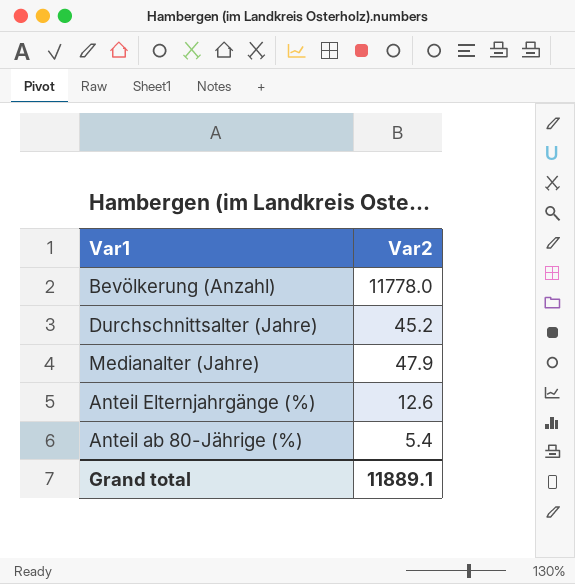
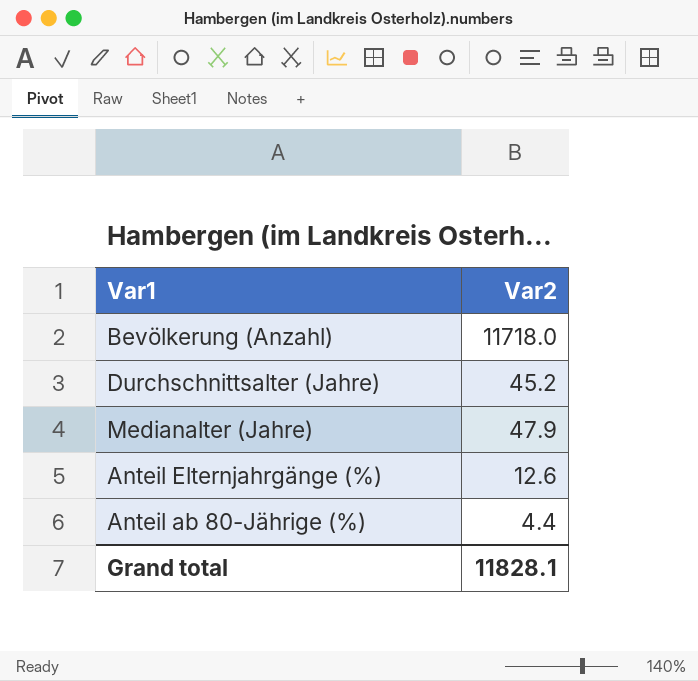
Bevölkerung (Anzahl) | Var2: 11778.0 -> 11718.0
Anteil ab 80-Jährige (%) | Var2: 5.4 -> 4.4
Grand total | Var2: 11889.1 -> 11828.1

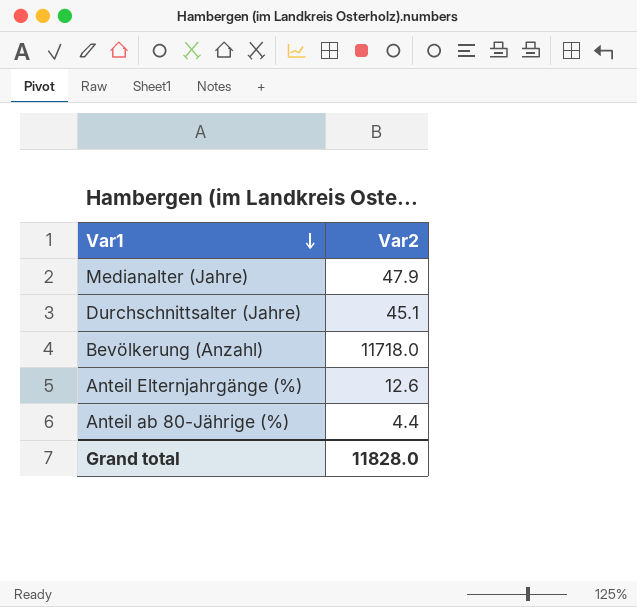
row order: none -> Var1 descending
Durchschnittsalter (Jahre) | Var2: 45.2 -> 45.1
Grand total | Var2: 11828.1 -> 11828.0

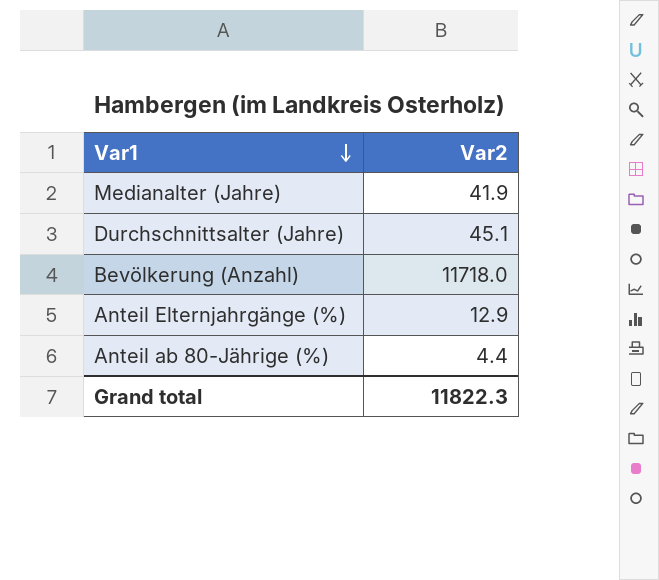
Medianalter (Jahre) | Var2: 47.9 -> 41.9
Anteil Elternjahrgänge (%) | Var2: 12.6 -> 12.9
Grand total | Var2: 11828.0 -> 11822.3

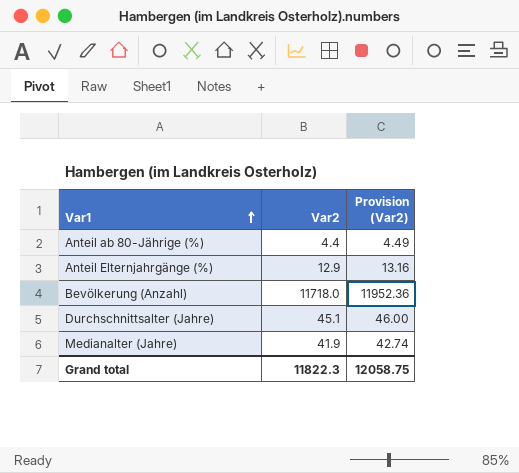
row order: Var1 descending -> Var1 ascending
column Provision (Var2) | formula: none -> [Var2] * 1.02

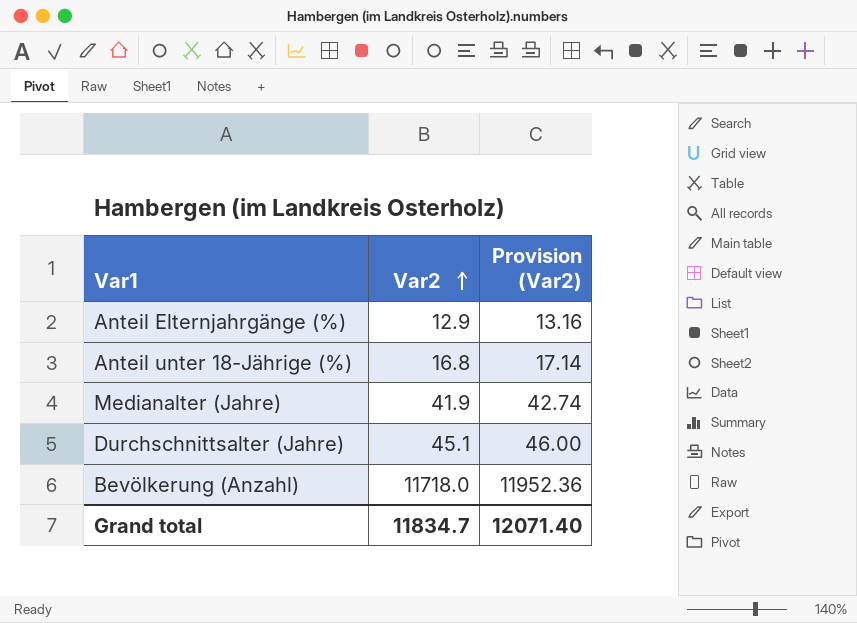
row order: Var1 ascending -> Var2 ascending
row Anteil ab 80-Jährige (%): 4.4 | 4.49 -> none
row Anteil unter 18-Jährige (%): none -> 16.8 | 17.14
Grand total | Var2: 11822.3 -> 11834.7
Grand total | Provision (Var2): 12058.75 -> 12071.40

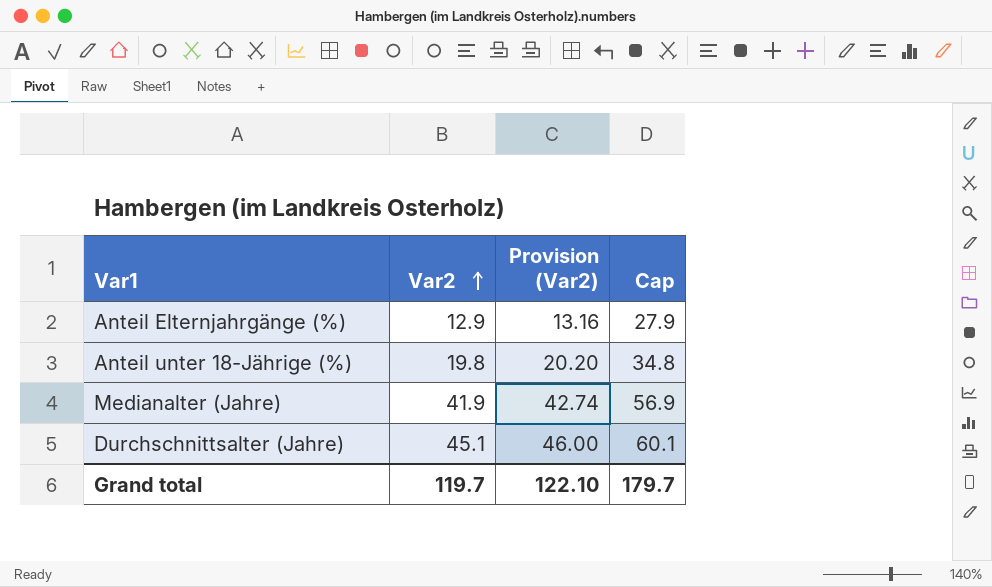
column Cap | formula: none -> [Var2] + 15
row Bevölkerung (Anzahl): 11718.0 | 11952.36 -> none
Anteil unter 18-Jährige (%) | Var2: 16.8 -> 19.8
Anteil unter 18-Jährige (%) | Provision (Var2): 17.14 -> 20.20
Grand total | Var2: 11834.7 -> 119.7
Grand total | Provision (Var2): 12071.40 -> 122.10

